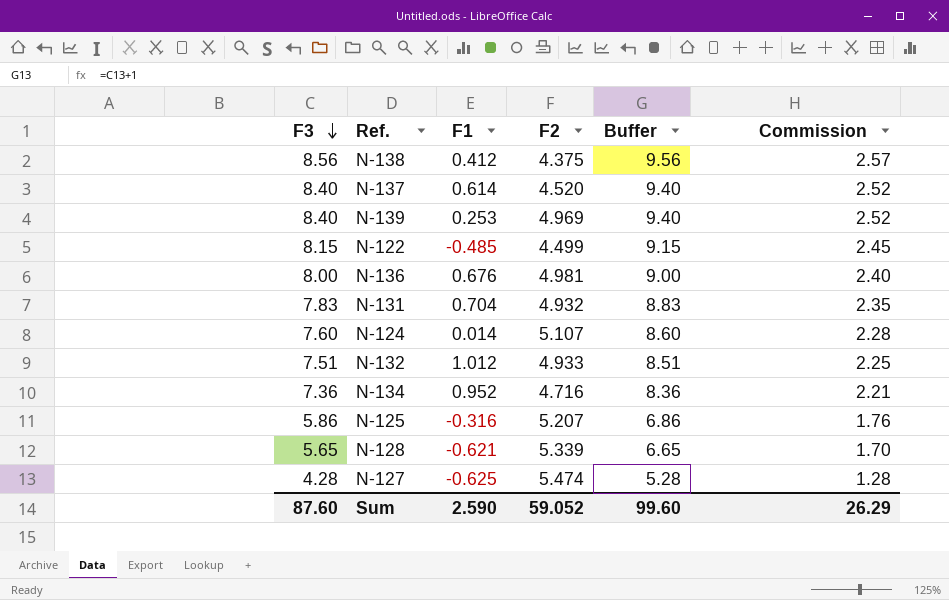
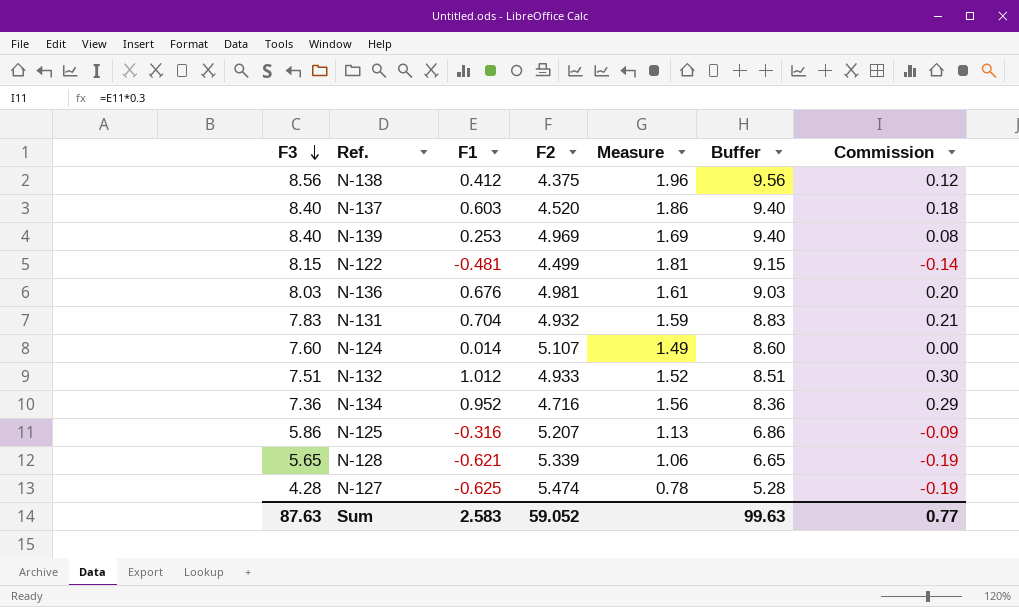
column Measure | formula: none -> [F3] / [F2]
column Commission | formula: [F3] * 0.3 -> [F1] * 0.3
N-137 | F1: 0.614 -> 0.603
N-122 | F1: -0.485 -> -0.481
N-136 | F3: 8.00 -> 8.03
N-136 | Buffer: 9.00 -> 9.03
Sum | F3: 87.60 -> 87.63
Sum | F1: 2.590 -> 2.583
Sum | Buffer: 99.60 -> 99.63
Sum | Commission: 26.29 -> 0.77

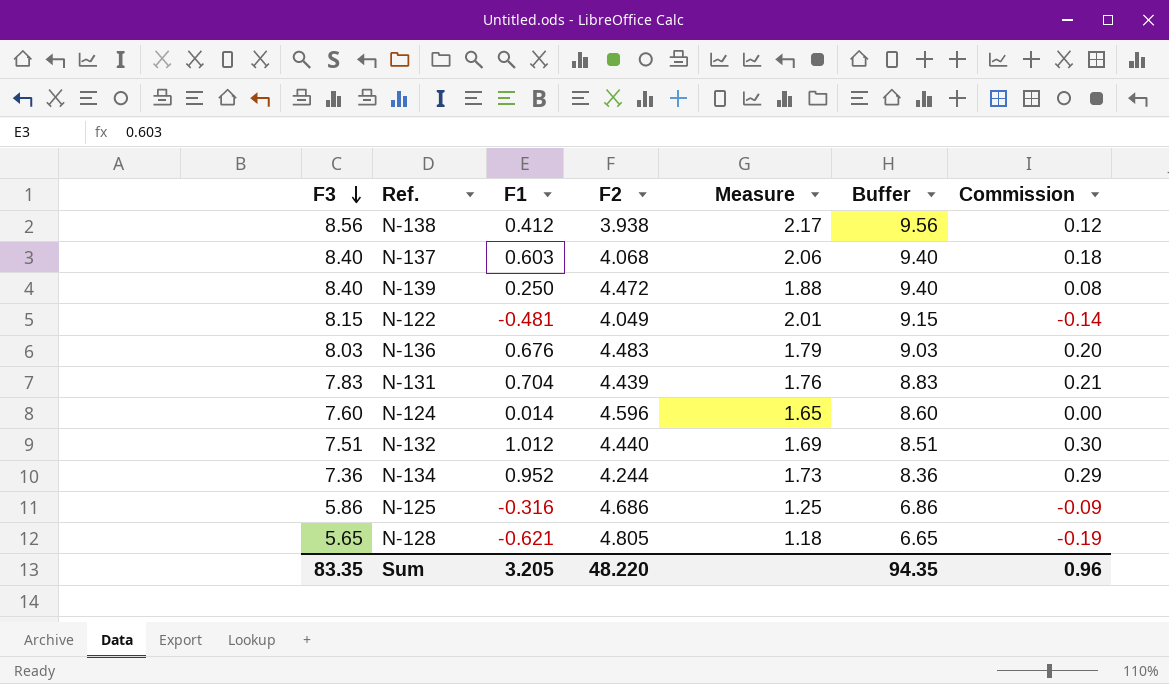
row N-127: 4.28 | -0.625 | 5.474 | 0.78 | 5.28 | -0.19 -> none
N-138 | F2: 4.375 -> 3.938
N-138 | Measure: 1.96 -> 2.17
N-137 | F2: 4.520 -> 4.068
N-137 | Measure: 1.86 -> 2.06
N-139 | F1: 0.253 -> 0.250
N-139 | F2: 4.969 -> 4.472
N-139 | Measure: 1.69 -> 1.88
N-122 | F2: 4.499 -> 4.049
N-122 | Measure: 1.81 -> 2.01
N-136 | F2: 4.981 -> 4.483
N-136 | Measure: 1.61 -> 1.79
N-131 | F2: 4.932 -> 4.439
N-131 | Measure: 1.59 -> 1.76
N-124 | F2: 5.107 -> 4.596
N-124 | Measure: 1.49 -> 1.65
N-132 | F2: 4.933 -> 4.440
N-132 | Measure: 1.52 -> 1.69
N-134 | F2: 4.716 -> 4.244
N-134 | Measure: 1.56 -> 1.73
N-125 | F2: 5.207 -> 4.686
N-125 | Measure: 1.13 -> 1.25
N-128 | F2: 5.339 -> 4.805
N-128 | Measure: 1.06 -> 1.18
Sum | F3: 87.63 -> 83.35
Sum | F1: 2.583 -> 3.205
Sum | F2: 59.052 -> 48.220
Sum | Buffer: 99.63 -> 94.35
Sum | Commission: 0.77 -> 0.96

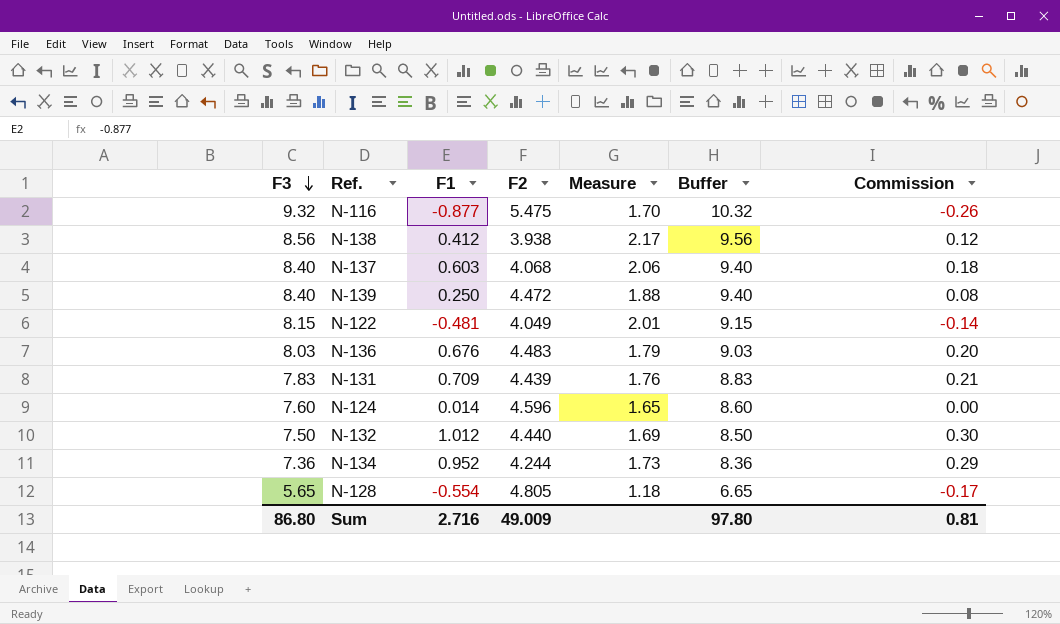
row N-125: 5.86 | -0.316 | 4.686 | 1.25 | 6.86 | -0.09 -> none
row N-116: none -> 9.32 | -0.877 | 5.475 | 1.70 | 10.32 | -0.26
N-131 | F1: 0.704 -> 0.709
N-132 | F3: 7.51 -> 7.50
N-132 | Buffer: 8.51 -> 8.50
N-128 | F1: -0.621 -> -0.554
N-128 | Commission: -0.19 -> -0.17
Sum | F3: 83.35 -> 86.80
Sum | F1: 3.205 -> 2.716
Sum | F2: 48.220 -> 49.009
Sum | Buffer: 94.35 -> 97.80
Sum | Commission: 0.96 -> 0.81

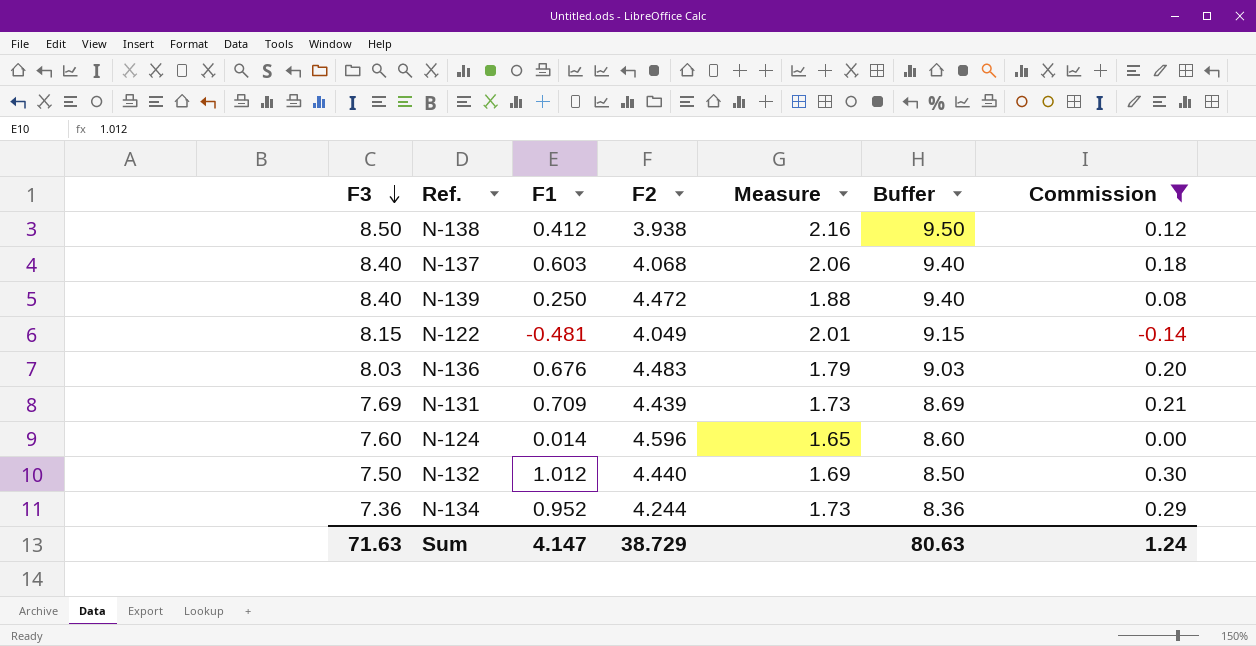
filter: none -> Commission >= -0.14
N-138 | F3: 8.56 -> 8.50
N-138 | Measure: 2.17 -> 2.16
N-138 | Buffer: 9.56 -> 9.50
N-131 | F3: 7.83 -> 7.69
N-131 | Measure: 1.76 -> 1.73
N-131 | Buffer: 8.83 -> 8.69
Sum | F3: 86.80 -> 71.63
Sum | F1: 2.716 -> 4.147
Sum | F2: 49.009 -> 38.729
Sum | Buffer: 97.80 -> 80.63
Sum | Commission: 0.81 -> 1.24

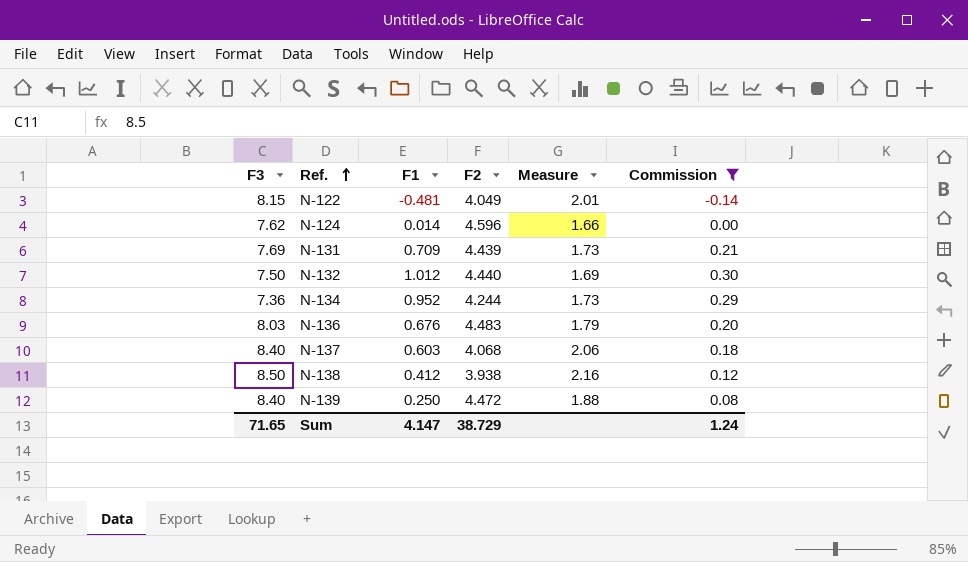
row order: F3 descending -> Ref. ascending
column Buffer | formula: [F3] + 1 -> none
N-124 | F3: 7.60 -> 7.62
N-124 | Measure: 1.65 -> 1.66
Sum | F3: 71.63 -> 71.65

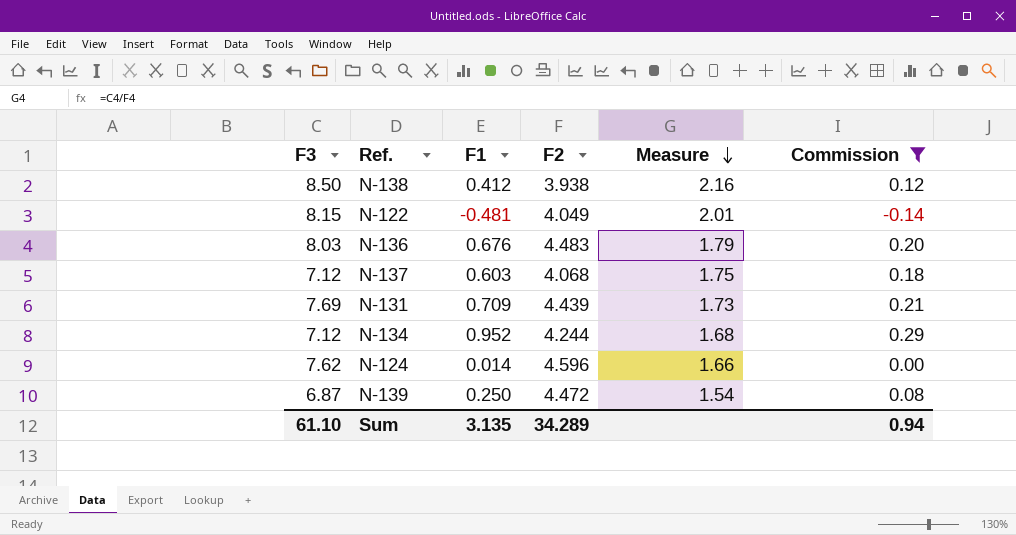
row order: Ref. ascending -> Measure descending
row N-132: 7.50 | 1.012 | 4.440 | 1.69 | 0.30 -> none
N-137 | F3: 8.40 -> 7.12
N-137 | Measure: 2.06 -> 1.75
N-134 | F3: 7.36 -> 7.12
N-134 | Measure: 1.73 -> 1.68
N-139 | F3: 8.40 -> 6.87
N-139 | Measure: 1.88 -> 1.54
Sum | F3: 71.65 -> 61.10
Sum | F1: 4.147 -> 3.135
Sum | F2: 38.729 -> 34.289
Sum | Commission: 1.24 -> 0.94

